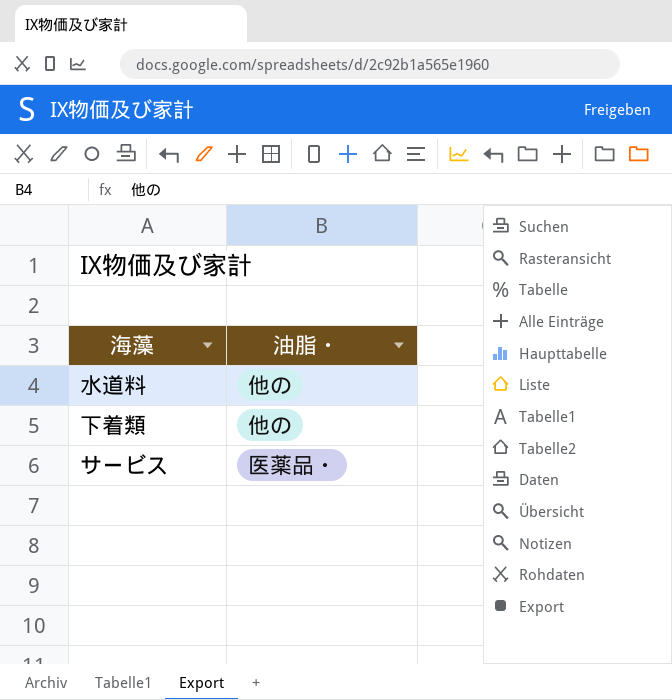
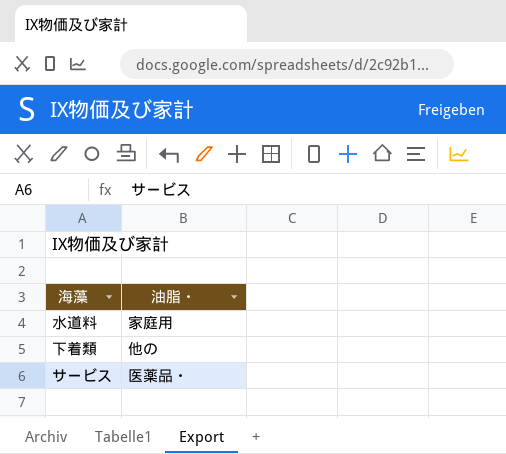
水道料 | 油脂・: 他の -> 家庭用

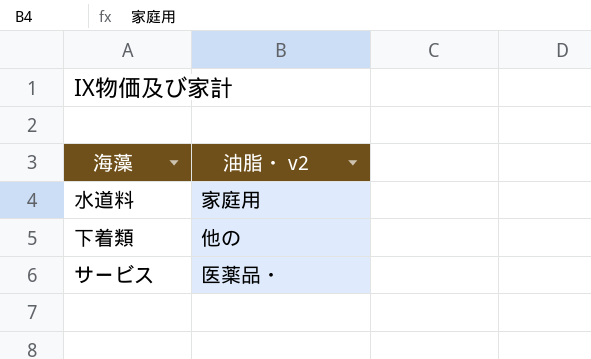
column name: 油脂・ -> 油脂・ v2

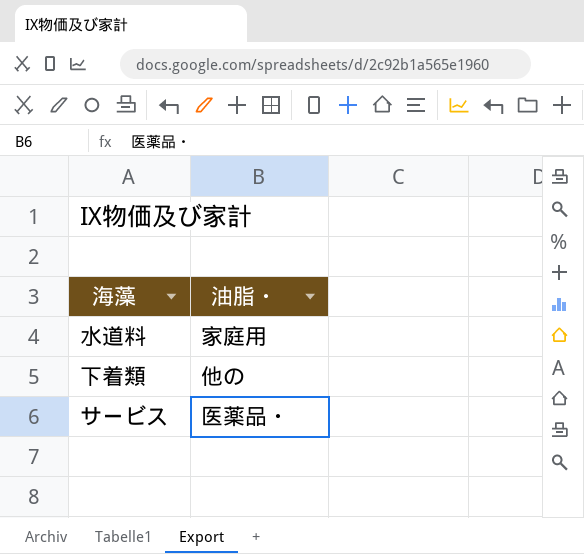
column name: 油脂・ v2 -> 油脂・

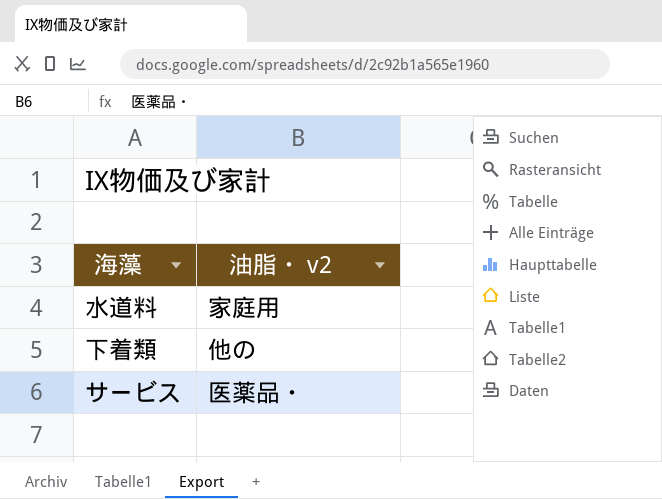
column name: 油脂・ -> 油脂・ v2

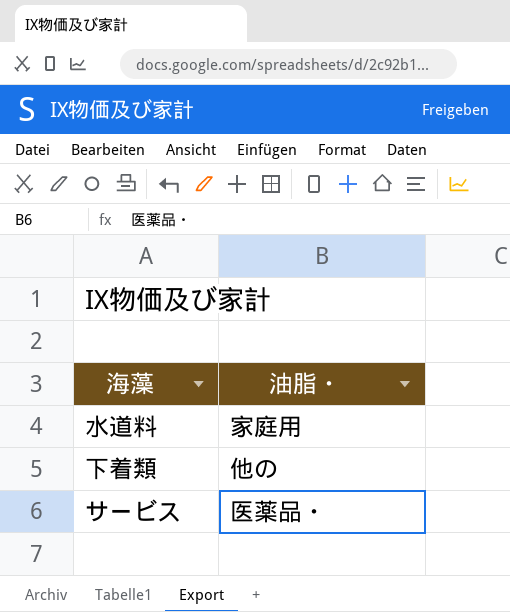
column name: 油脂・ v2 -> 油脂・

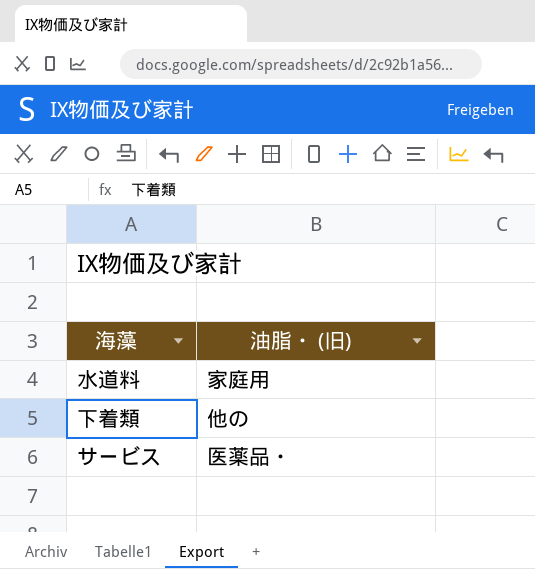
column name: 油脂・ -> 油脂・ (旧)

